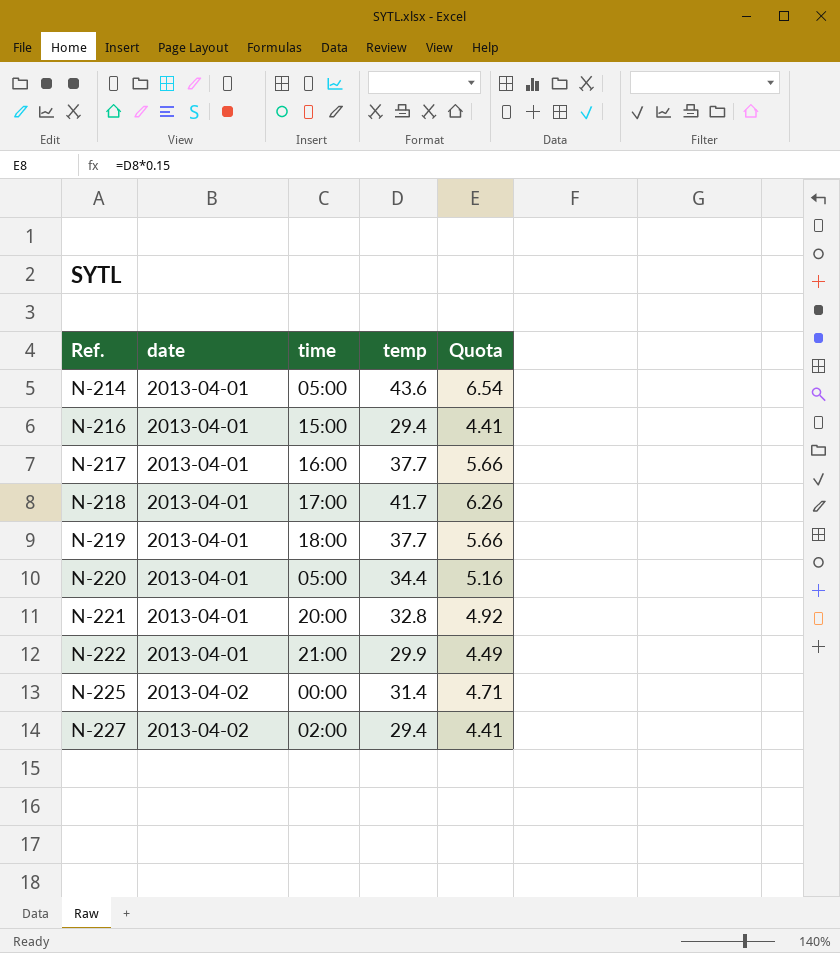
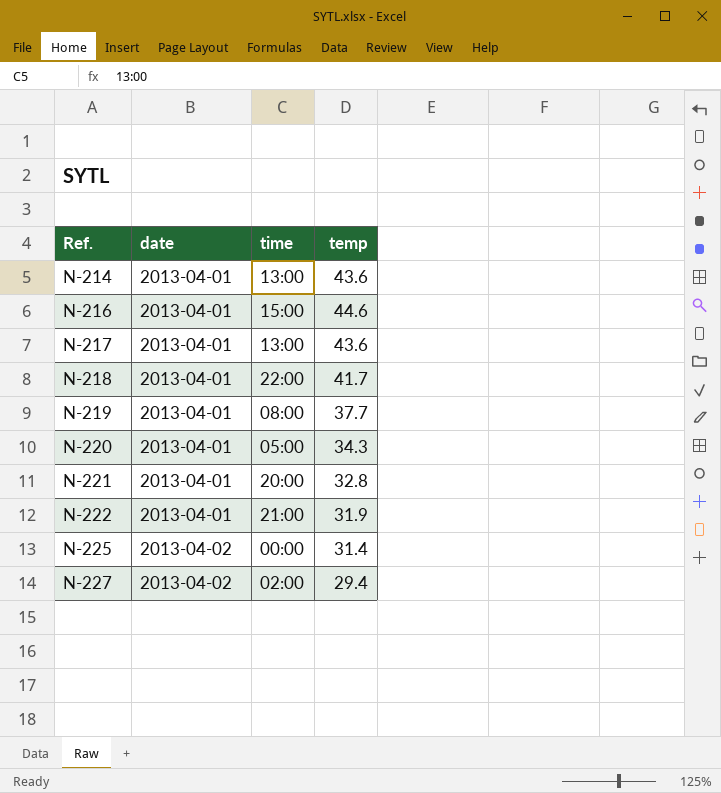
column Quota | formula: [temp] * 0.15 -> none
N-214 | time: 05:00 -> 13:00
N-216 | temp: 29.4 -> 44.6
N-217 | time: 16:00 -> 13:00
N-217 | temp: 37.7 -> 43.6
N-218 | time: 17:00 -> 22:00
N-219 | time: 18:00 -> 08:00
N-220 | temp: 34.4 -> 34.3
N-222 | temp: 29.9 -> 31.9

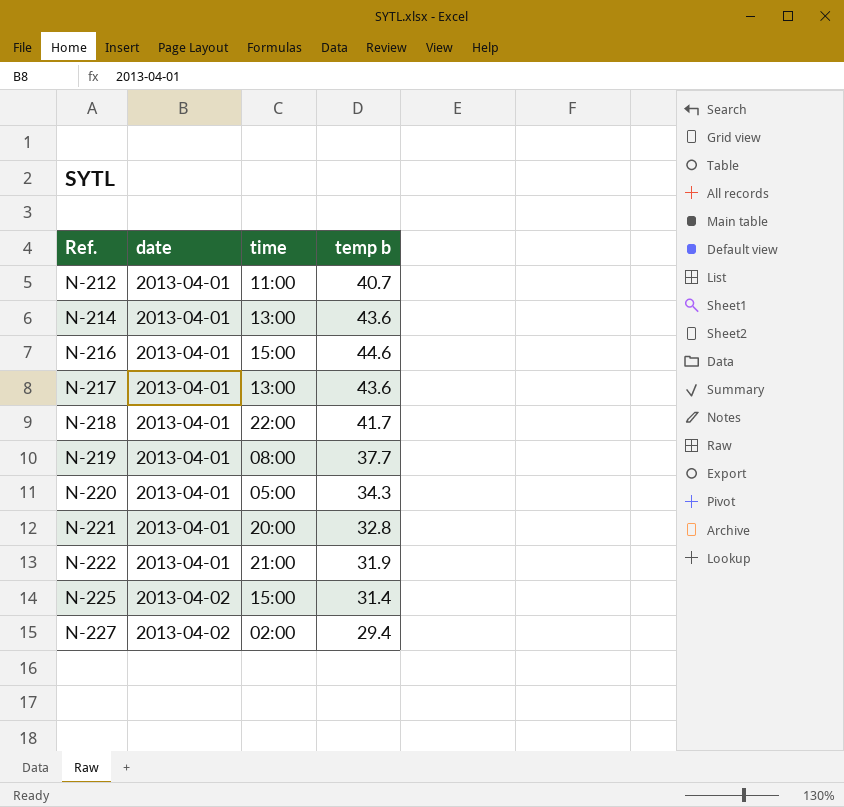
column name: temp -> temp b
row N-212: none -> 2013-04-01 | 11:00 | 40.7
N-225 | time: 00:00 -> 15:00

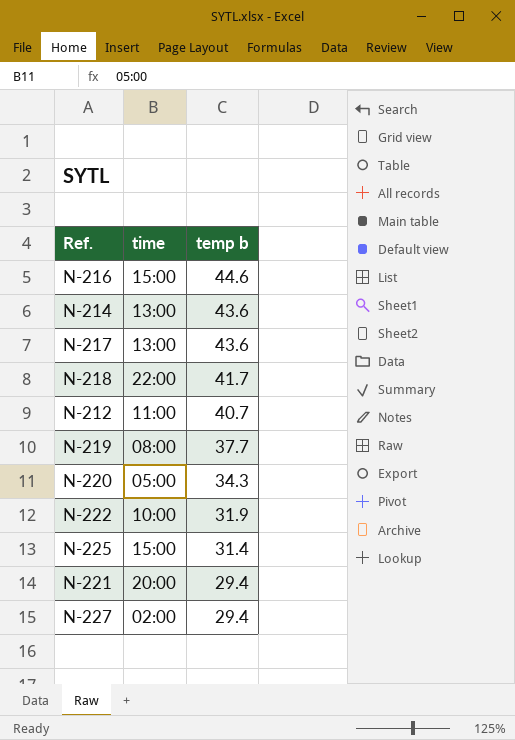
row order: Ref. ascending -> temp b descending
column date | position: 2 -> none
N-222 | time: 21:00 -> 10:00
N-221 | temp b: 32.8 -> 29.4

